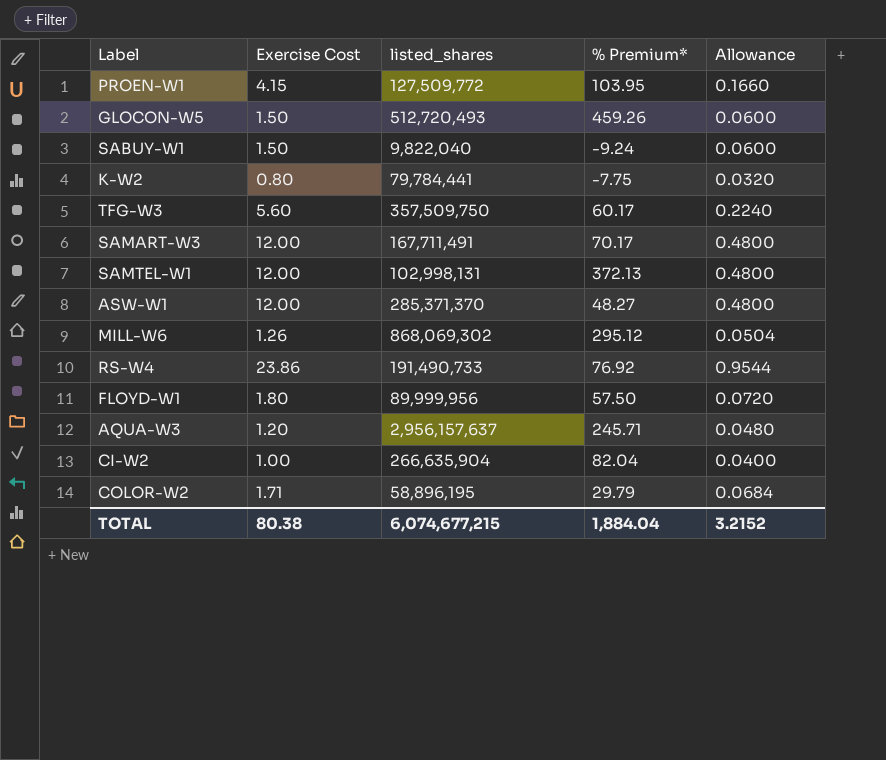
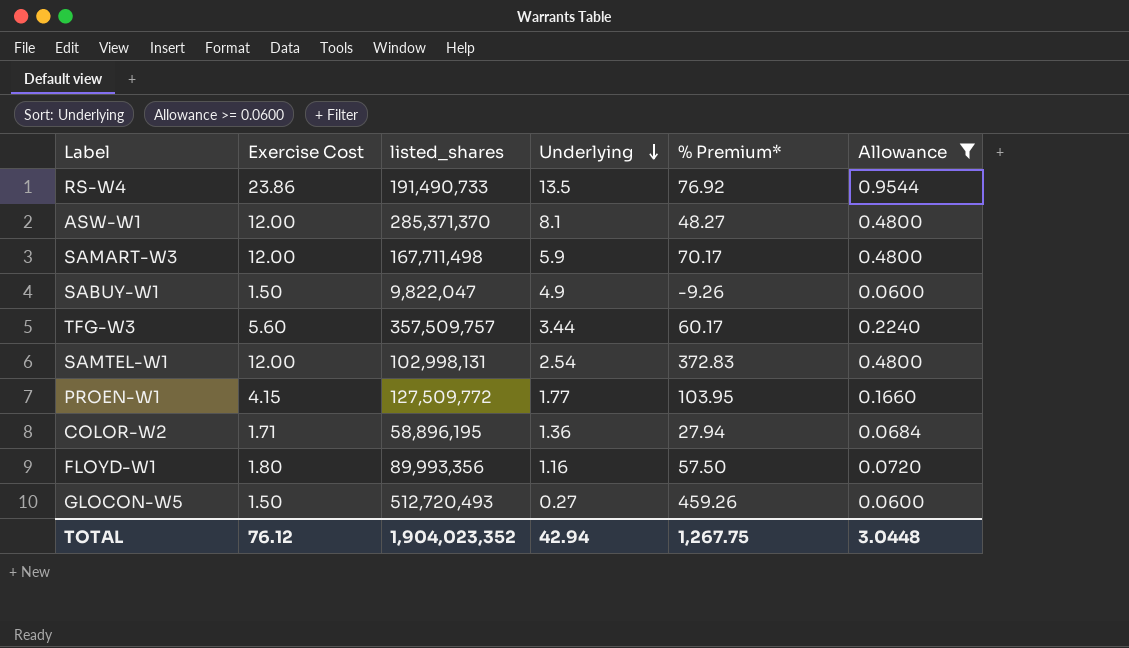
filter: none -> Allowance >= 0.0600
row order: none -> Underlying descending
column Underlying | position: none -> 4
SAMART-W3 | listed_shares: 167,711,491 -> 167,711,498
SABUY-W1 | listed_shares: 9,822,040 -> 9,822,047
SABUY-W1 | % Premium*: -9.24 -> -9.26
TFG-W3 | listed_shares: 357,509,750 -> 357,509,757
SAMTEL-W1 | % Premium*: 372.13 -> 372.83
COLOR-W2 | % Premium*: 29.79 -> 27.94
FLOYD-W1 | listed_shares: 89,999,956 -> 89,993,356
TOTAL | Exercise Cost: 80.38 -> 76.12
TOTAL | listed_shares: 6,074,677,215 -> 1,904,023,352
TOTAL | % Premium*: 1,884.04 -> 1,267.75
TOTAL | Allowance: 3.2152 -> 3.0448

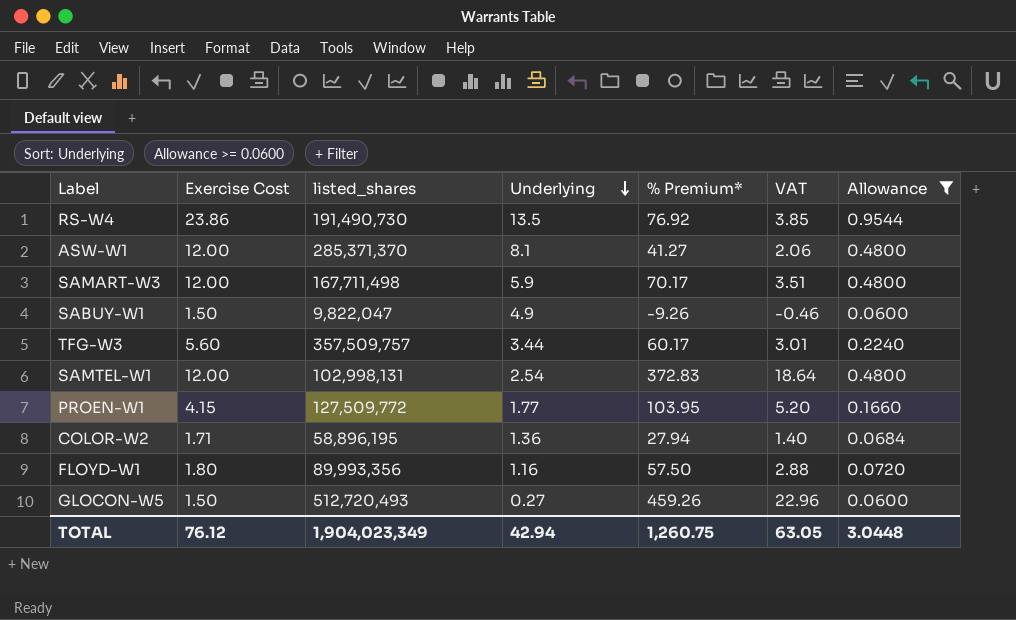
column VAT | formula: none -> [% Premium*] * 0.05
RS-W4 | listed_shares: 191,490,733 -> 191,490,730
ASW-W1 | % Premium*: 48.27 -> 41.27
TOTAL | listed_shares: 1,904,023,352 -> 1,904,023,349
TOTAL | % Premium*: 1,267.75 -> 1,260.75

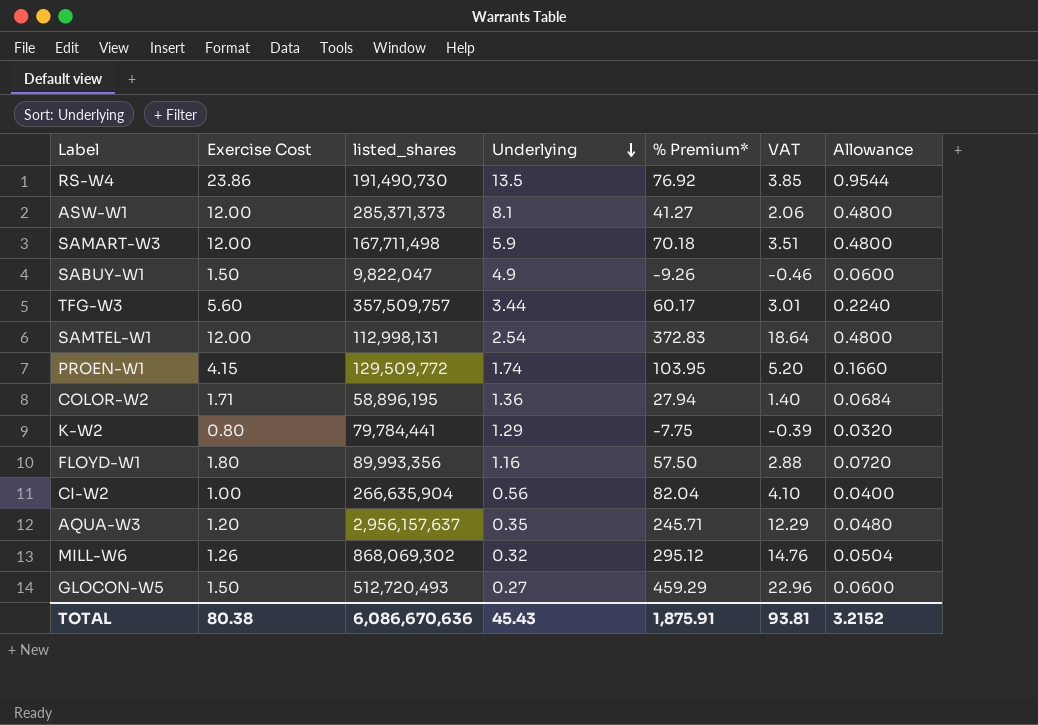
filter: Allowance >= 0.0600 -> none
ASW-W1 | listed_shares: 285,371,370 -> 285,371,373
SAMART-W3 | % Premium*: 70.17 -> 70.18
SAMTEL-W1 | listed_shares: 102,998,131 -> 112,998,131
PROEN-W1 | listed_shares: 127,509,772 -> 129,509,772
PROEN-W1 | Underlying: 1.77 -> 1.74
GLOCON-W5 | % Premium*: 459.26 -> 459.29
TOTAL | Exercise Cost: 76.12 -> 80.38
TOTAL | listed_shares: 1,904,023,349 -> 6,086,670,636
TOTAL | Underlying: 42.94 -> 45.43
TOTAL | % Premium*: 1,260.75 -> 1,875.91
TOTAL | VAT: 63.05 -> 93.81
TOTAL | Allowance: 3.0448 -> 3.2152

